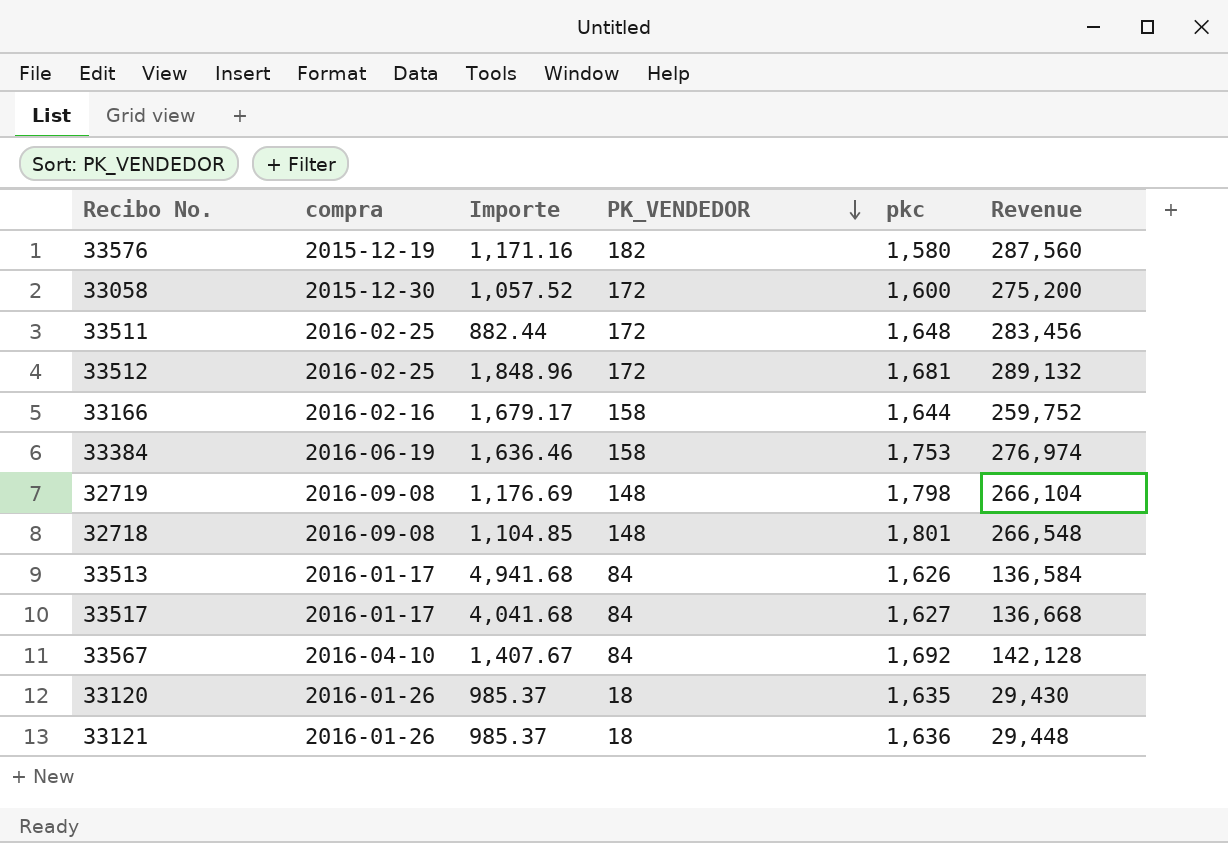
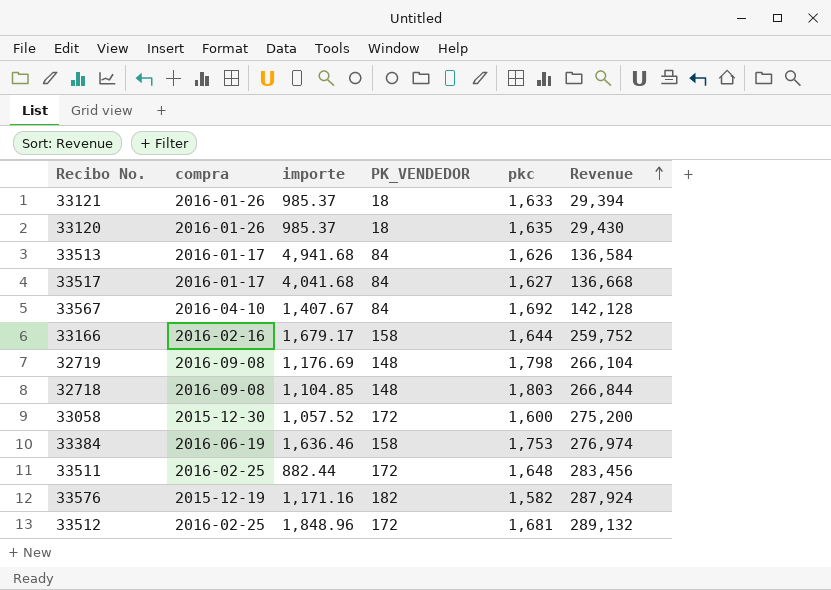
row order: PK_VENDEDOR descending -> Revenue ascending
column name: Importe -> importe
33121 | pkc: 1,636 -> 1,633
33121 | Revenue: 29,448 -> 29,394
32718 | pkc: 1,801 -> 1,803
32718 | Revenue: 266,548 -> 266,844
33576 | pkc: 1,580 -> 1,582
33576 | Revenue: 287,560 -> 287,924

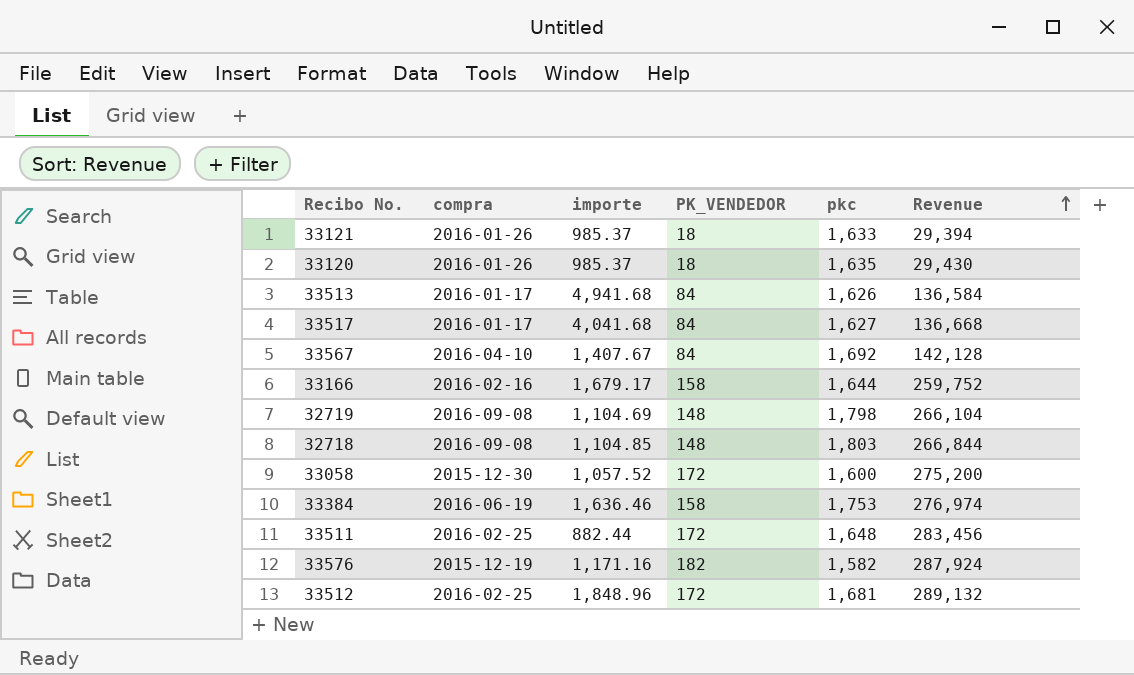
32719 | importe: 1,176.69 -> 1,104.69

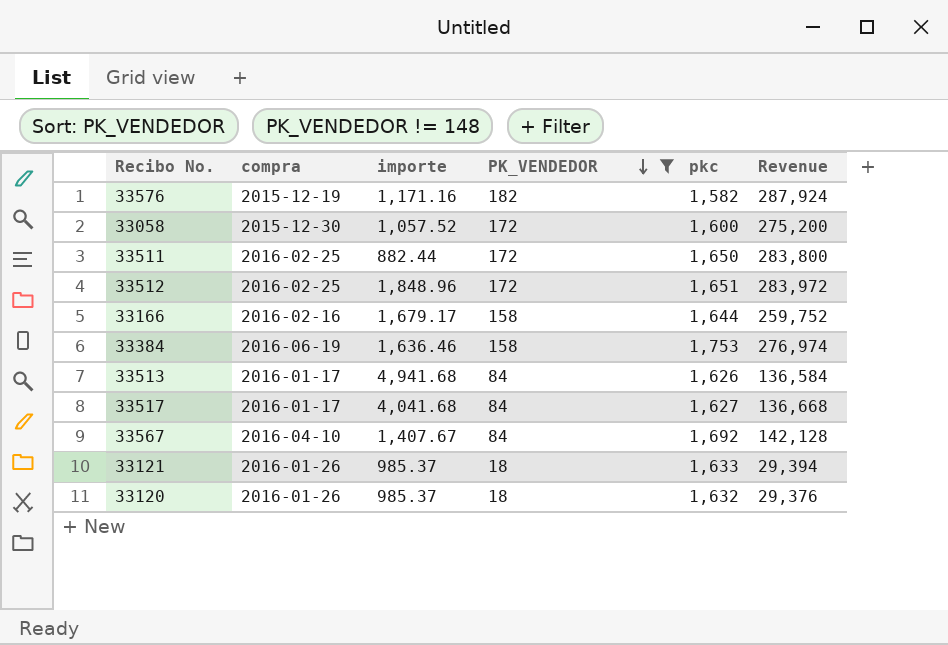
filter: none -> PK_VENDEDOR != 148
row order: Revenue ascending -> PK_VENDEDOR descending
33511 | pkc: 1,648 -> 1,650
33511 | Revenue: 283,456 -> 283,800
33512 | pkc: 1,681 -> 1,651
33512 | Revenue: 289,132 -> 283,972
33120 | pkc: 1,635 -> 1,632
33120 | Revenue: 29,430 -> 29,376

